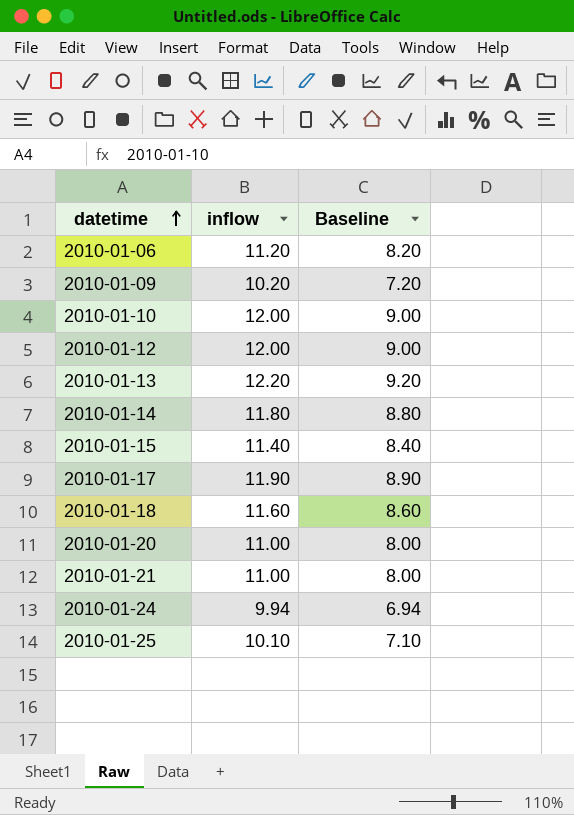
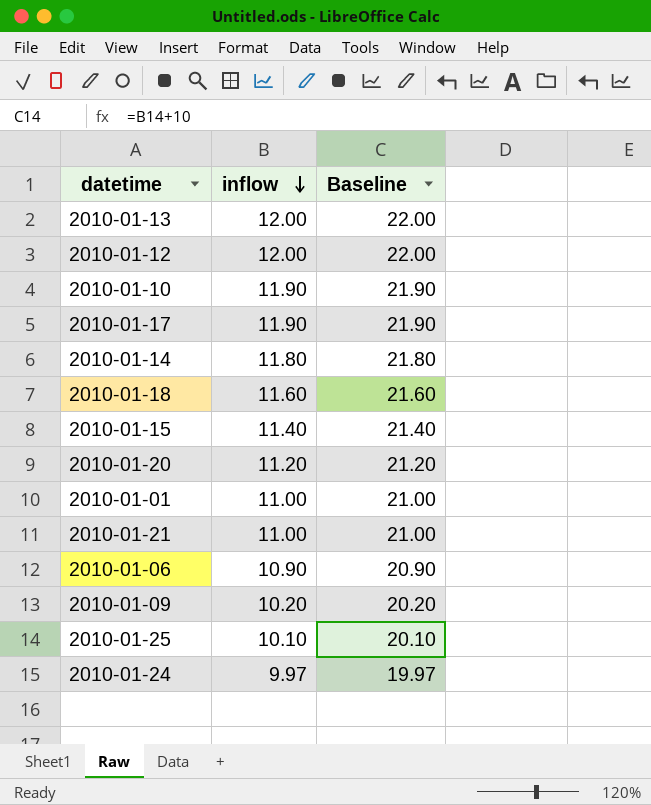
row order: datetime ascending -> inflow descending
column Baseline | formula: [inflow] - 3 -> [inflow] + 10
2010-01-13 | inflow: 12.20 -> 12.00
2010-01-10 | inflow: 12.00 -> 11.90
2010-01-20 | inflow: 11.00 -> 11.20
row 2010-01-01: none -> 11.00 | 21.00
2010-01-06 | inflow: 11.20 -> 10.90
2010-01-24 | inflow: 9.94 -> 9.97

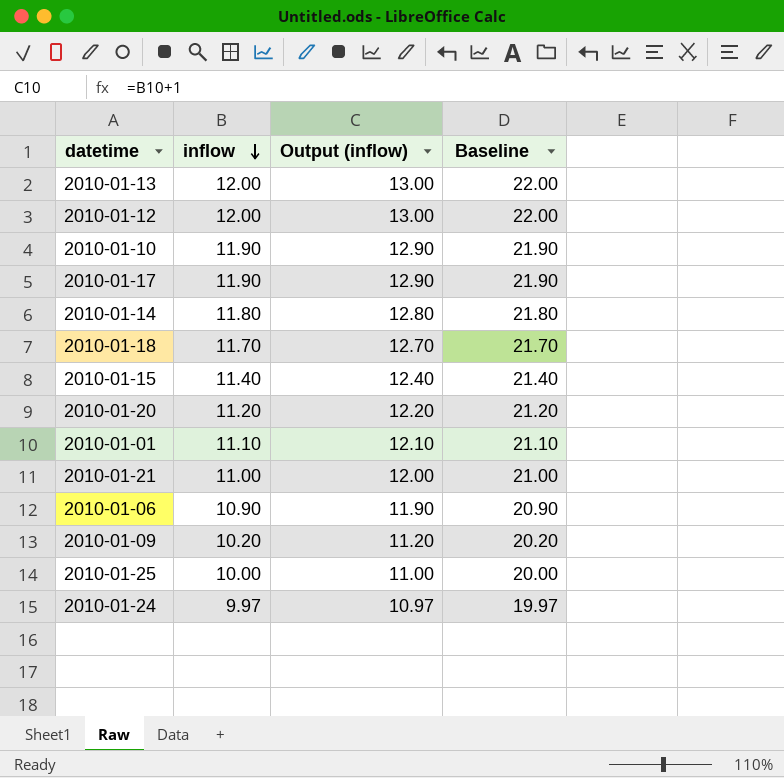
column Output (inflow) | formula: none -> [inflow] + 1
2010-01-18 | inflow: 11.60 -> 11.70
2010-01-18 | Baseline: 21.60 -> 21.70
2010-01-01 | inflow: 11.00 -> 11.10
2010-01-01 | Baseline: 21.00 -> 21.10
2010-01-25 | inflow: 10.10 -> 10.00
2010-01-25 | Baseline: 20.10 -> 20.00

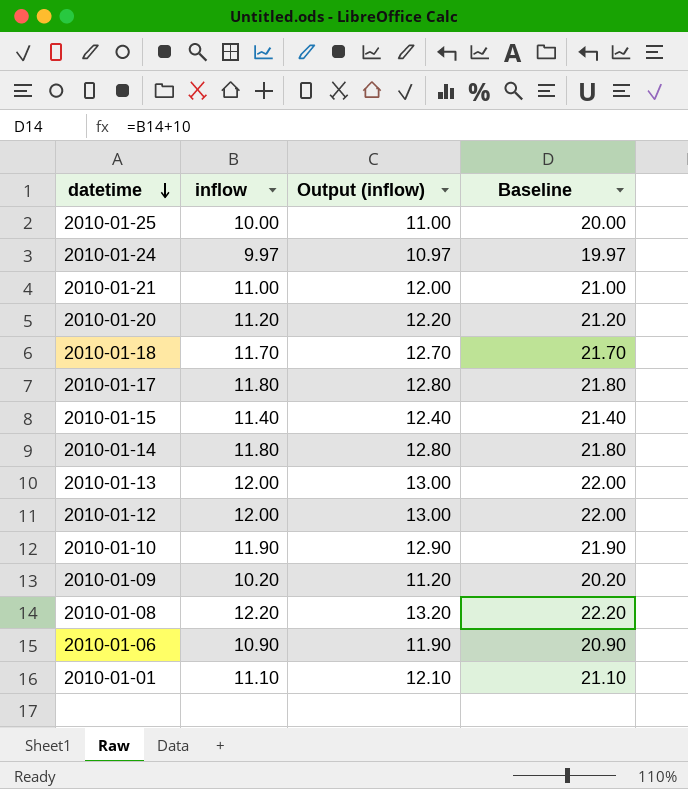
row order: inflow descending -> datetime descending
2010-01-17 | inflow: 11.90 -> 11.80
2010-01-17 | Output (inflow): 12.90 -> 12.80
2010-01-17 | Baseline: 21.90 -> 21.80
row 2010-01-08: none -> 12.20 | 13.20 | 22.20

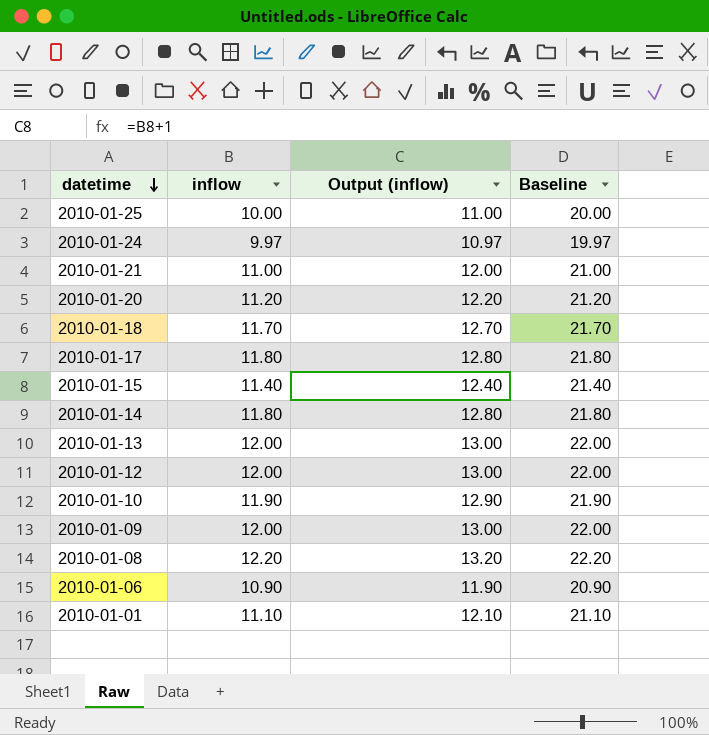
2010-01-09 | inflow: 10.20 -> 12.00
2010-01-09 | Output (inflow): 11.20 -> 13.00
2010-01-09 | Baseline: 20.20 -> 22.00

